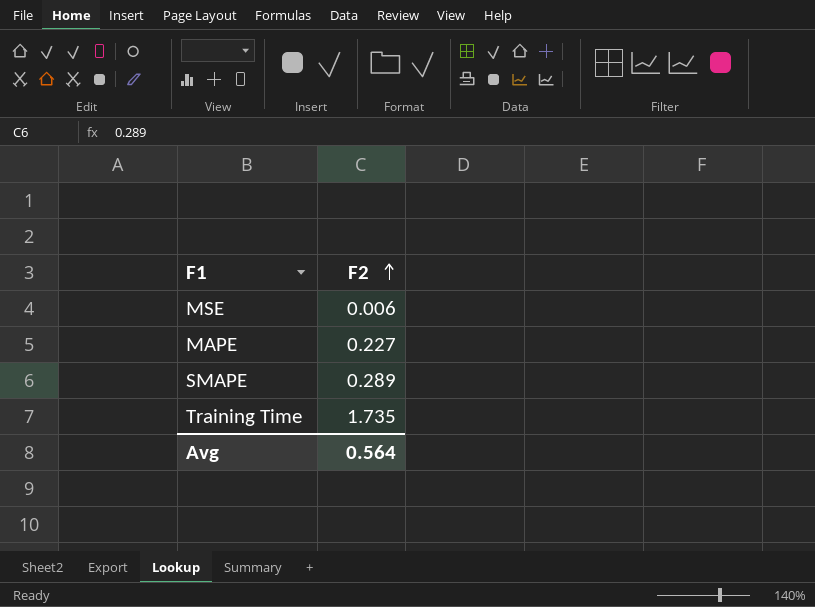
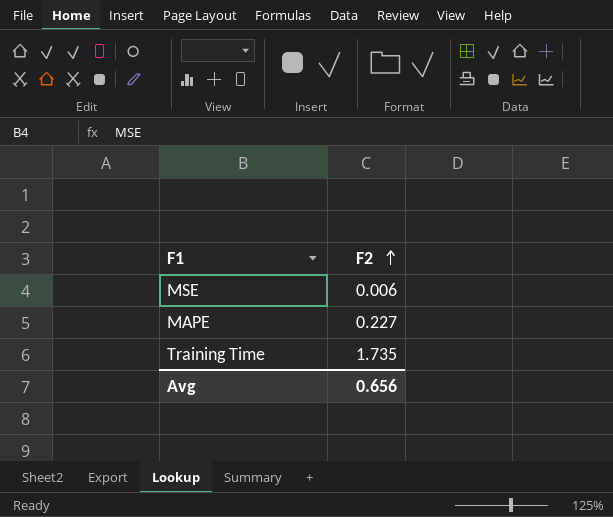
row SMAPE: 0.289 -> none
Avg | F2: 0.564 -> 0.656

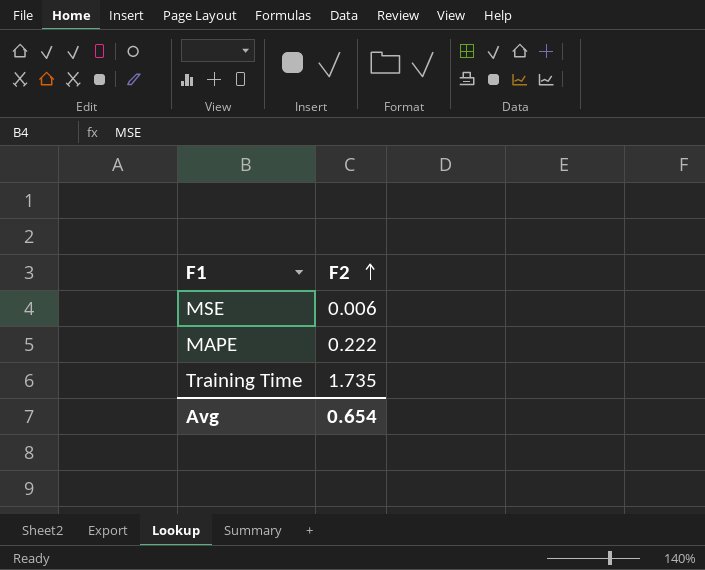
MAPE | F2: 0.227 -> 0.222
Avg | F2: 0.656 -> 0.654

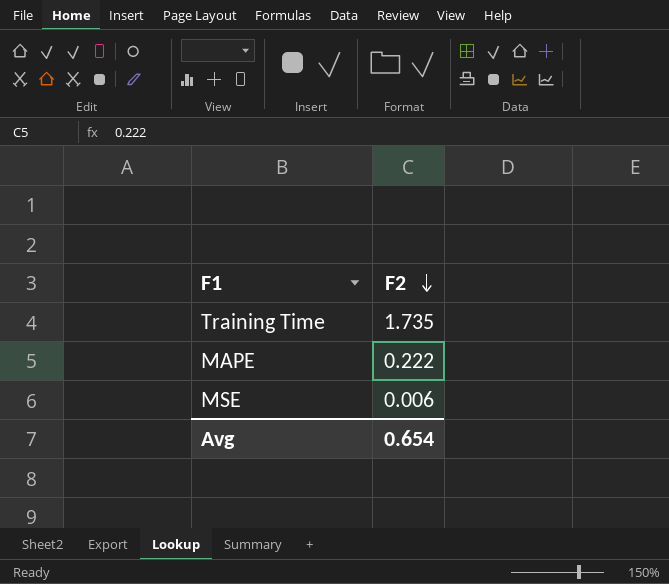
row order: F2 ascending -> F2 descending

